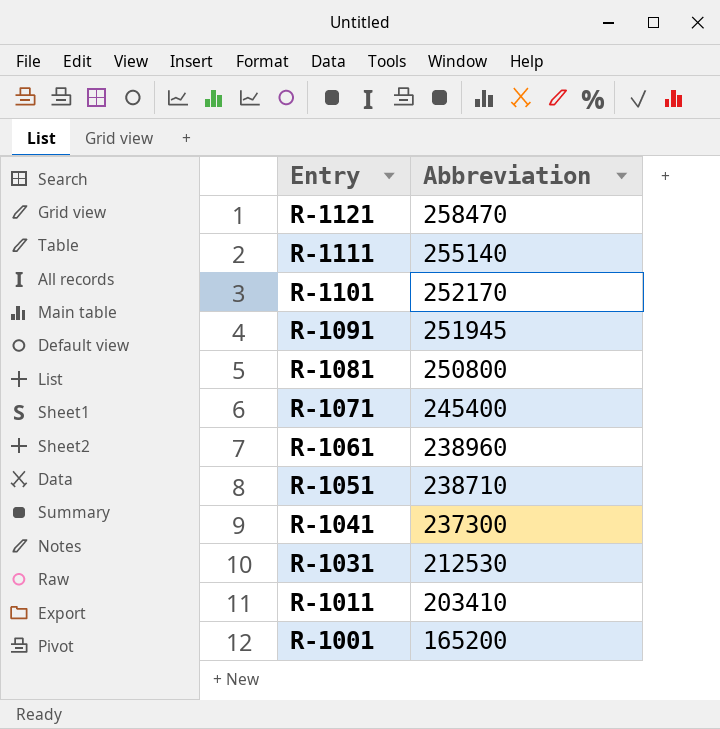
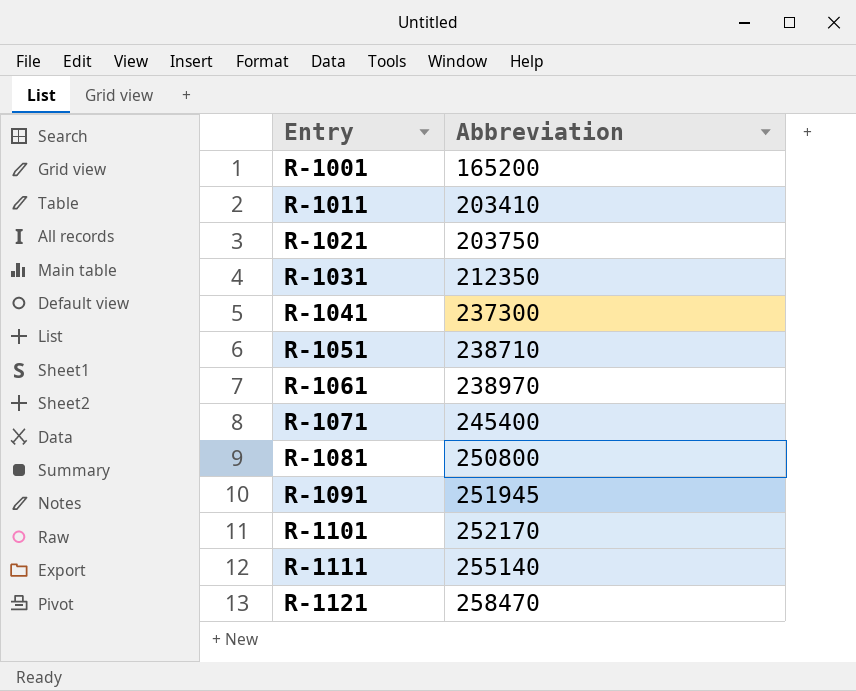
row order: Entry descending -> Entry ascending
row R-1021: none -> 203750
R-1031 | Abbreviation: 212530 -> 212350
R-1061 | Abbreviation: 238960 -> 238970

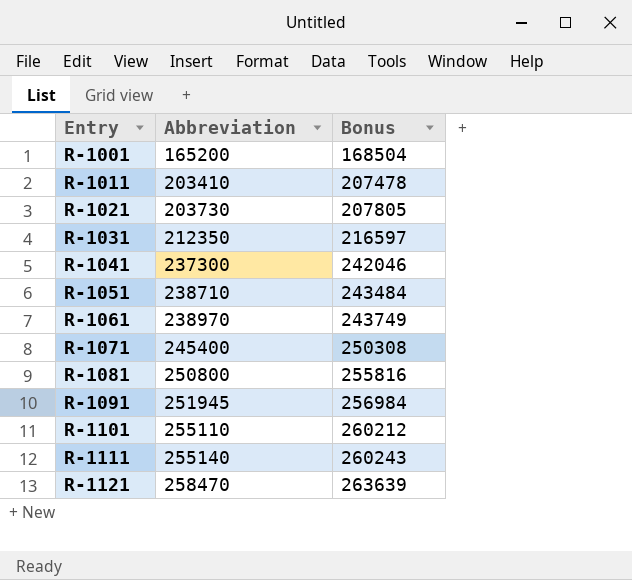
column Bonus | formula: none -> [Abbreviation] * 1.02
R-1021 | Abbreviation: 203750 -> 203730
R-1101 | Abbreviation: 252170 -> 255110

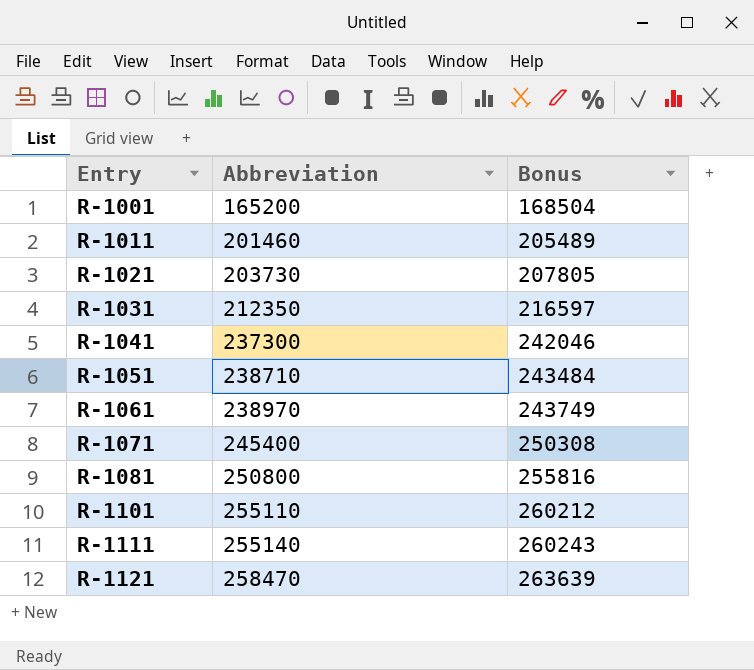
row R-1091: 251945 | 256984 -> none
R-1011 | Abbreviation: 203410 -> 201460
R-1011 | Bonus: 207478 -> 205489

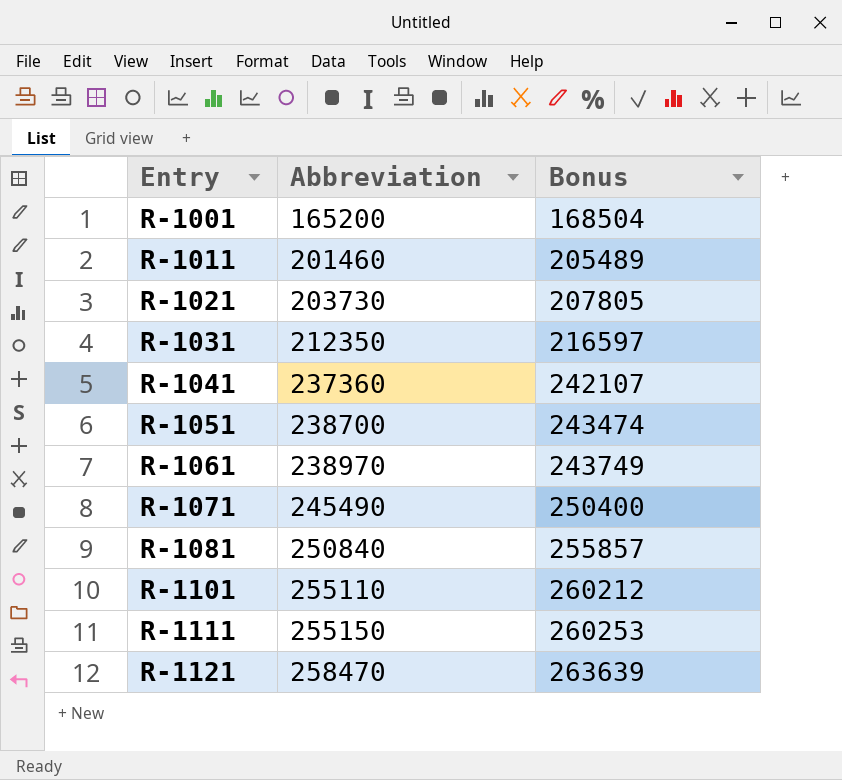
R-1041 | Abbreviation: 237300 -> 237360
R-1041 | Bonus: 242046 -> 242107
R-1051 | Abbreviation: 238710 -> 238700
R-1051 | Bonus: 243484 -> 243474
R-1071 | Abbreviation: 245400 -> 245490
R-1071 | Bonus: 250308 -> 250400
R-1081 | Abbreviation: 250800 -> 250840
R-1081 | Bonus: 255816 -> 255857
R-1111 | Abbreviation: 255140 -> 255150
R-1111 | Bonus: 260243 -> 260253

